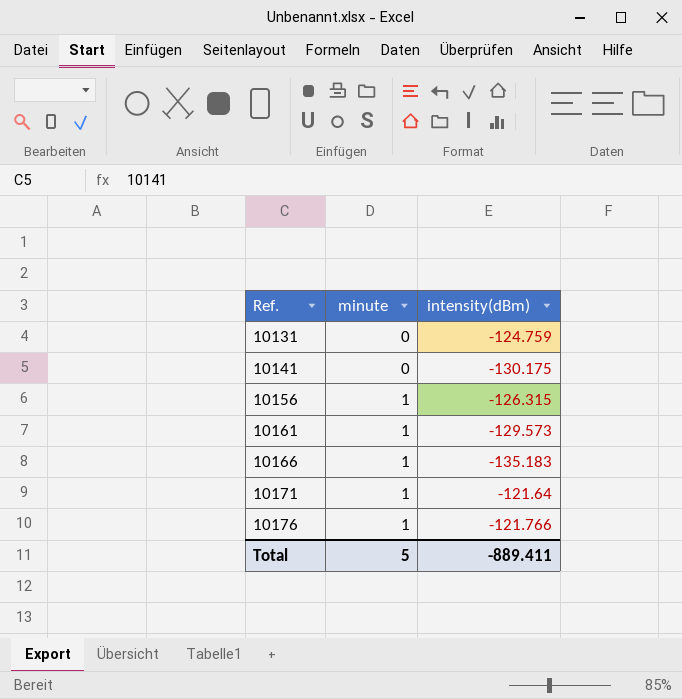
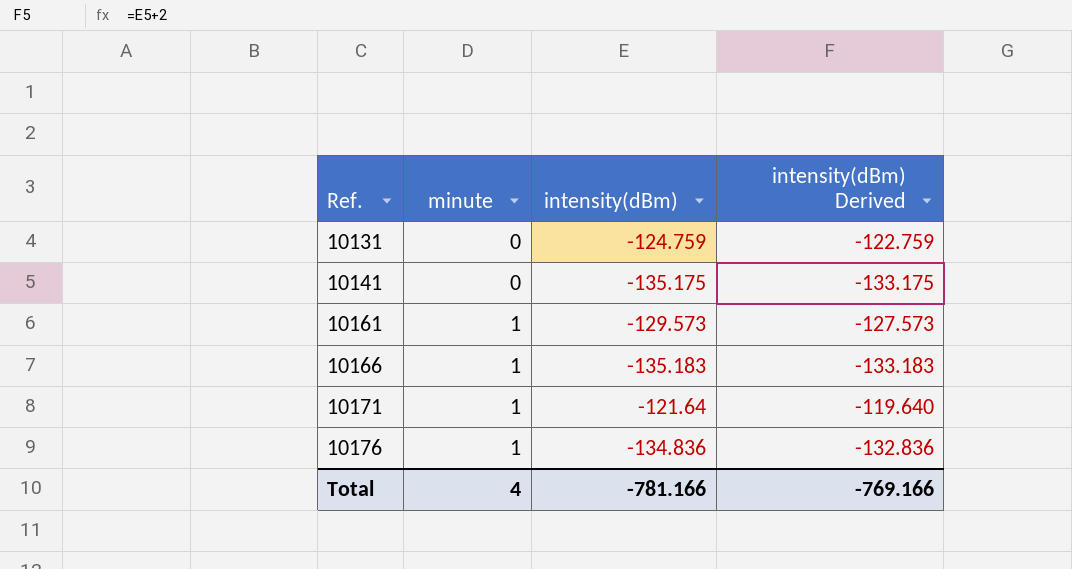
column intensity(dBm) Derived | formula: none -> [intensity(dBm)] + 2
row 10156: 1 | -126.315 -> none
10141 | intensity(dBm): -130.175 -> -135.175
10176 | intensity(dBm): -121.766 -> -134.836
Total | minute: 5 -> 4
Total | intensity(dBm): -889.411 -> -781.166

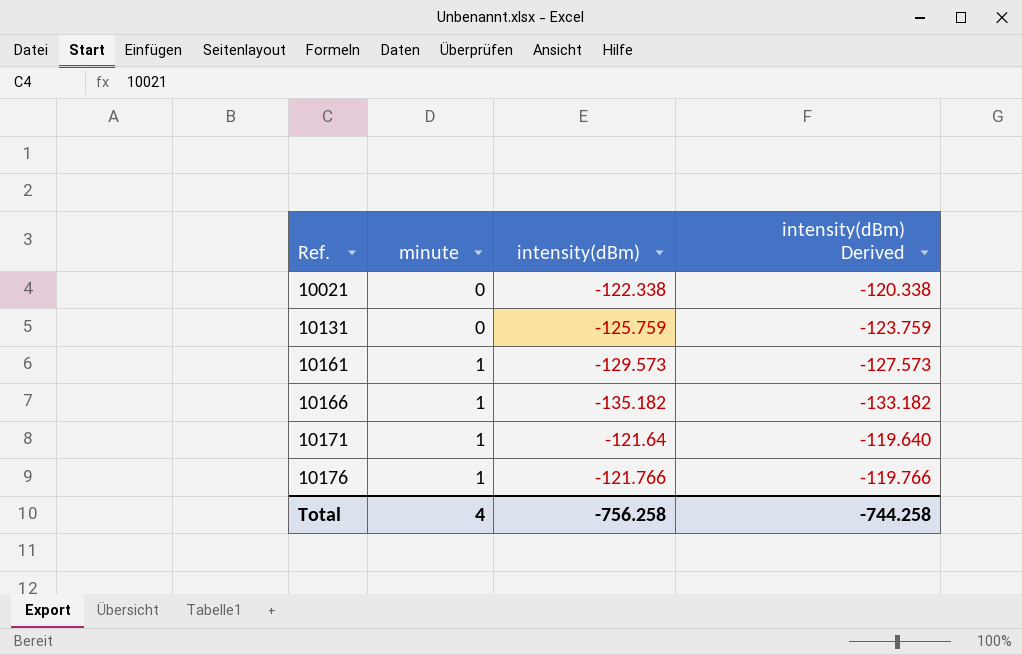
row 10141: 0 | -135.175 | -133.175 -> none
row 10021: none -> 0 | -122.338 | -120.338
10131 | intensity(dBm): -124.759 -> -125.759
10131 | intensity(dBm) Derived: -122.759 -> -123.759
10166 | intensity(dBm): -135.183 -> -135.182
10166 | intensity(dBm) Derived: -133.183 -> -133.182
10176 | intensity(dBm): -134.836 -> -121.766
10176 | intensity(dBm) Derived: -132.836 -> -119.766
Total | intensity(dBm): -781.166 -> -756.258
Total | intensity(dBm) Derived: -769.166 -> -744.258

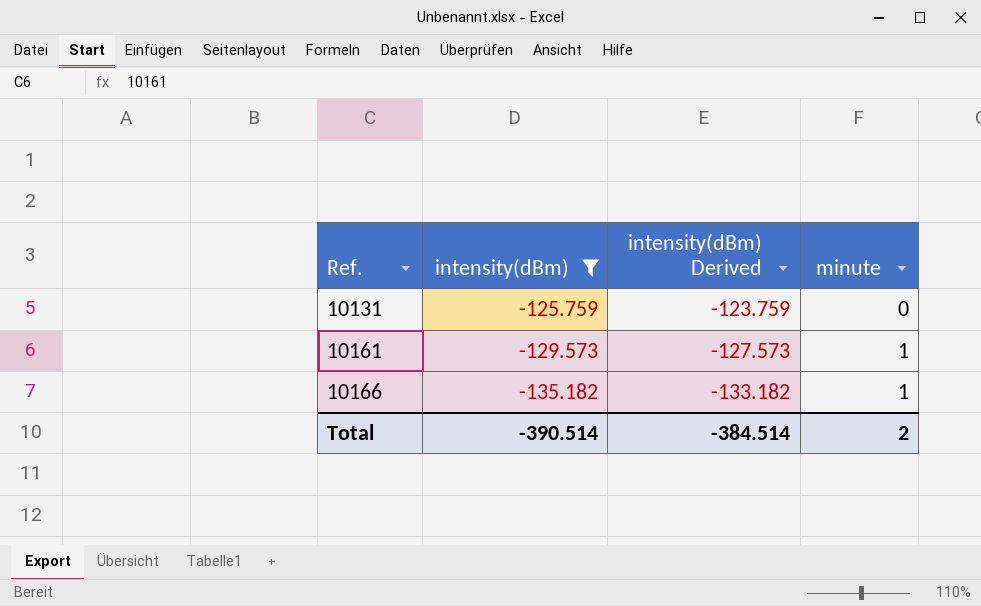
filter: none -> intensity(dBm) <= -125.759
column minute | position: 2 -> 4
Total | intensity(dBm): -756.258 -> -390.514
Total | intensity(dBm) Derived: -744.258 -> -384.514
Total | minute: 4 -> 2

